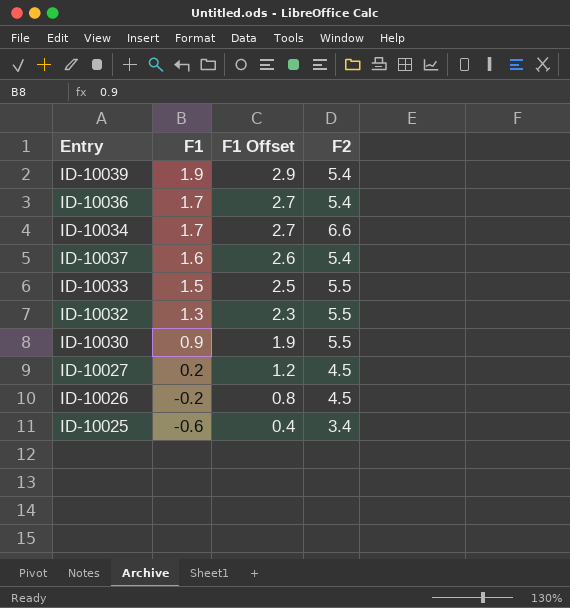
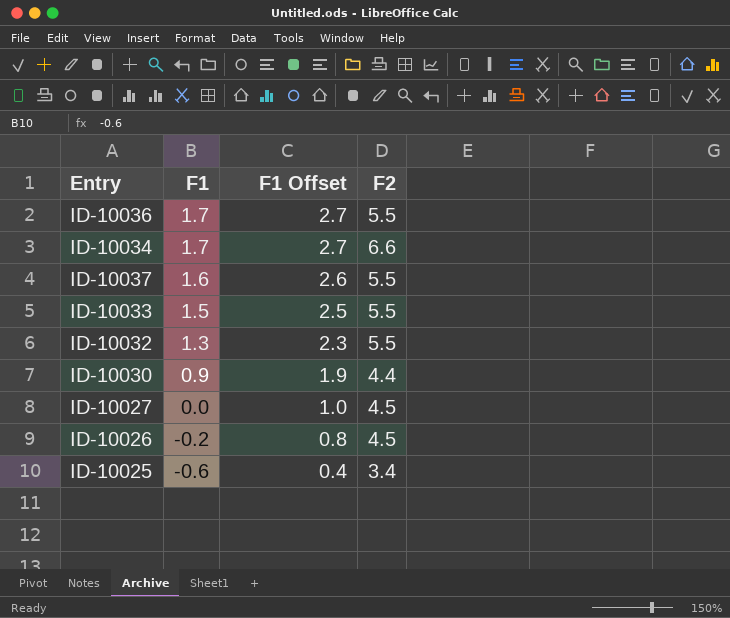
row ID-10039: 1.9 | 2.9 | 5.4 -> none
ID-10036 | F2: 5.4 -> 5.5
ID-10037 | F2: 5.4 -> 5.5
ID-10030 | F2: 5.5 -> 4.4
ID-10027 | F1: 0.2 -> 0.0
ID-10027 | F1 Offset: 1.2 -> 1.0

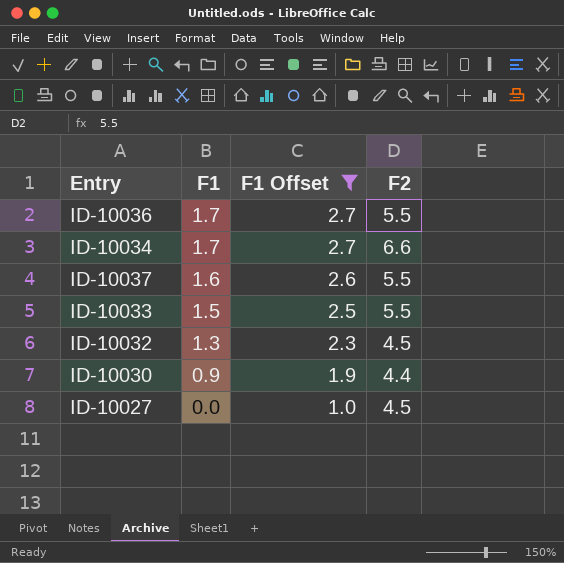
filter: none -> F1 Offset >= 1.0
ID-10032 | F2: 5.5 -> 4.5

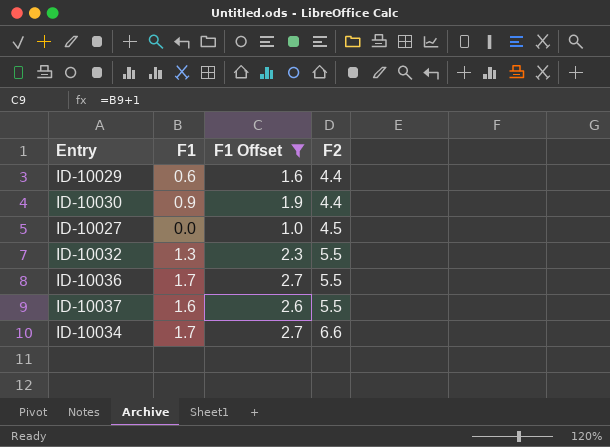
row order: F1 descending -> F2 ascending
row ID-10033: 1.5 | 2.5 | 5.5 -> none
row ID-10029: none -> 0.6 | 1.6 | 4.4
ID-10032 | F2: 4.5 -> 5.5

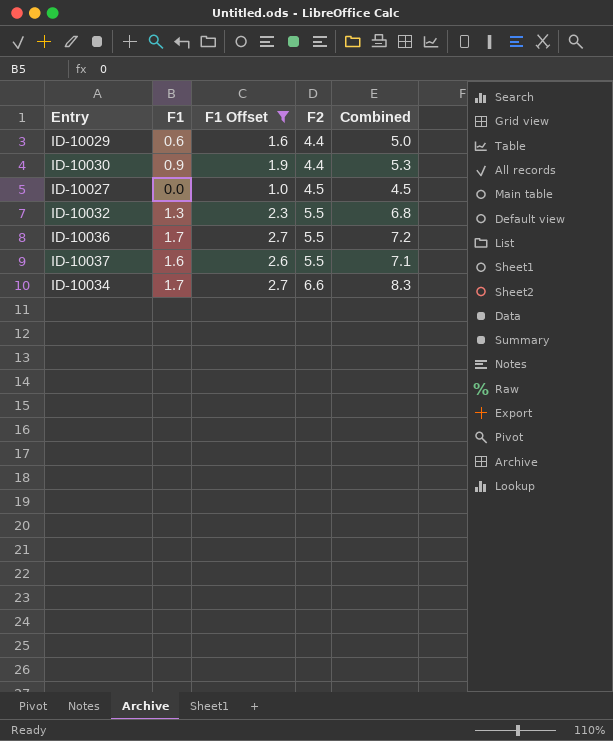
column Combined | formula: none -> [F1] + [F2]

